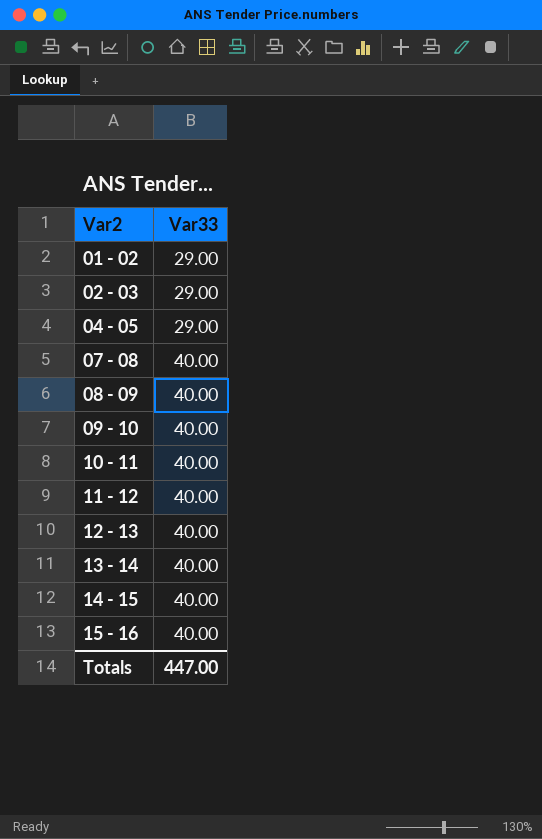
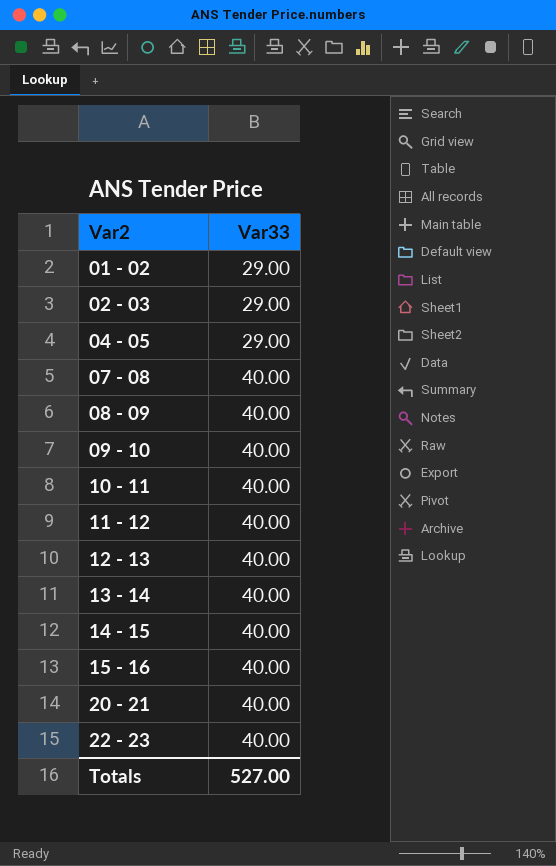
row 20 - 21: none -> 40.00
row 22 - 23: none -> 40.00
Totals | Var33: 447.00 -> 527.00

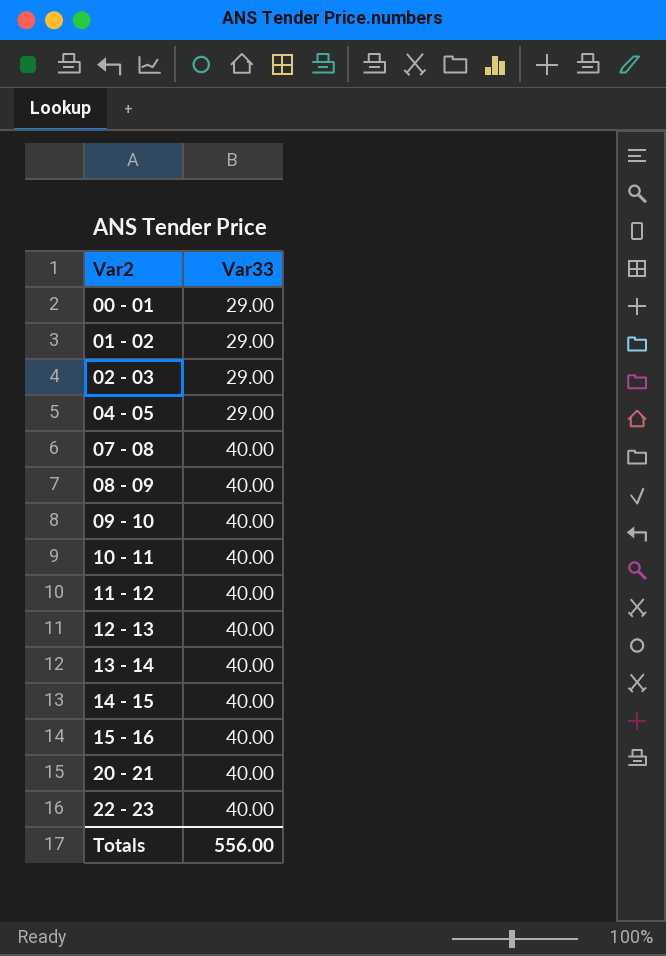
row 00 - 01: none -> 29.00
Totals | Var33: 527.00 -> 556.00

